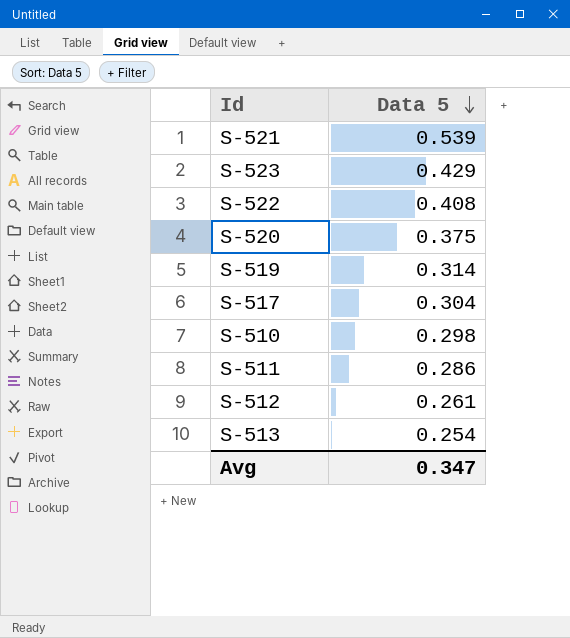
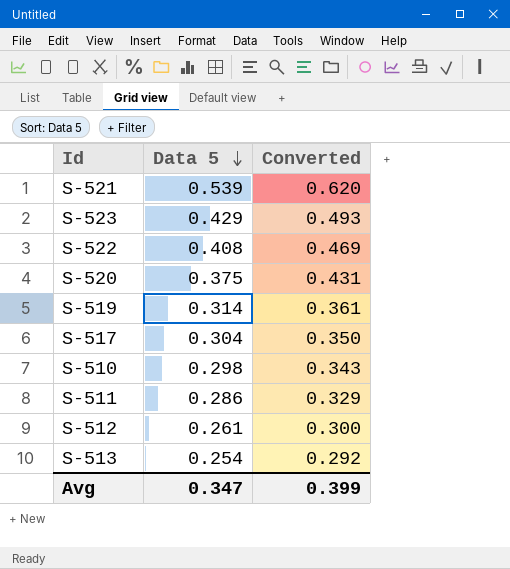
column Converted | formula: none -> [Data 5] * 1.15

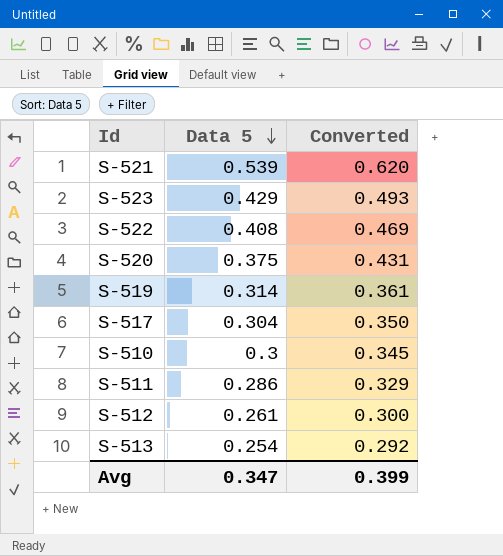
S-510 | Data 5: 0.298 -> 0.3
S-510 | Converted: 0.343 -> 0.345

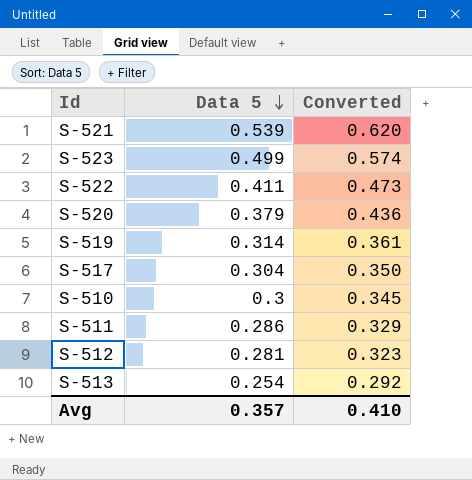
S-523 | Data 5: 0.429 -> 0.499
S-523 | Converted: 0.493 -> 0.574
S-522 | Data 5: 0.408 -> 0.411
S-522 | Converted: 0.469 -> 0.473
S-520 | Data 5: 0.375 -> 0.379
S-520 | Converted: 0.431 -> 0.436
S-512 | Data 5: 0.261 -> 0.281
S-512 | Converted: 0.300 -> 0.323
Avg | Data 5: 0.347 -> 0.357
Avg | Converted: 0.399 -> 0.410

